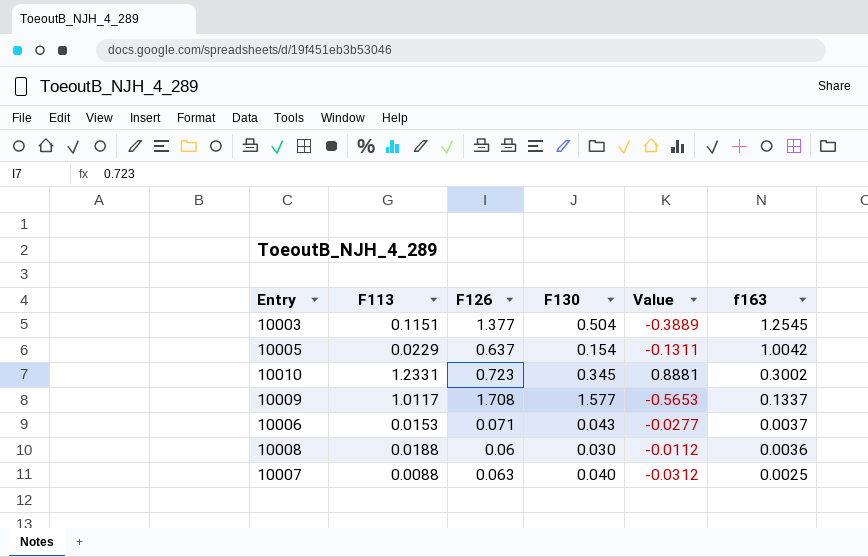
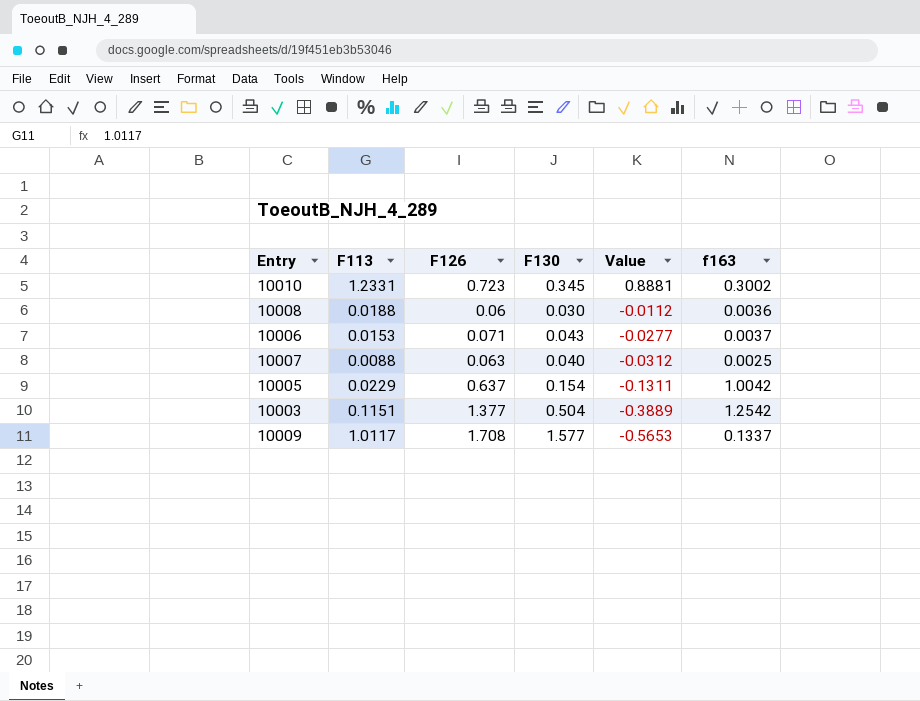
row order: f163 descending -> Value descending
10003 | f163: 1.2545 -> 1.2542

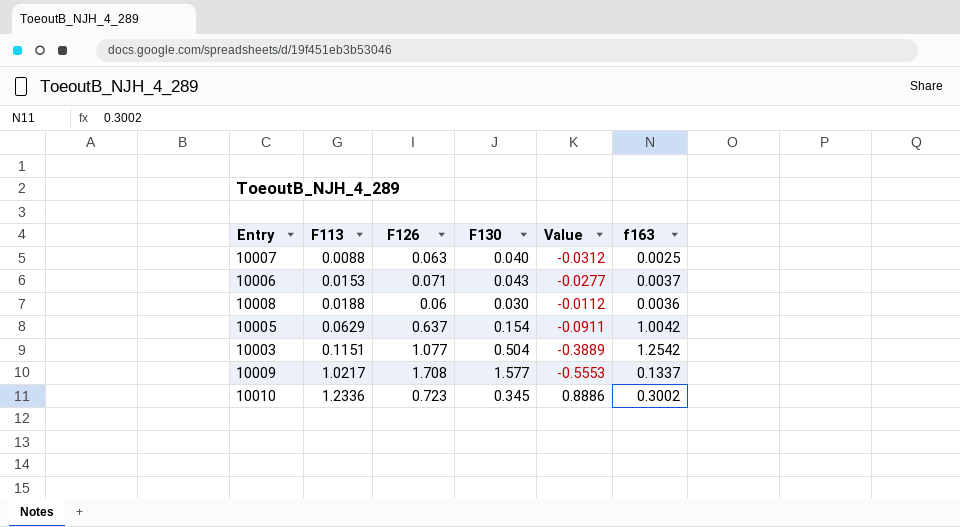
row order: Value descending -> F113 ascending
10005 | F113: 0.0229 -> 0.0629
10005 | Value: -0.1311 -> -0.0911
10003 | F126: 1.377 -> 1.077
10009 | F113: 1.0117 -> 1.0217
10009 | Value: -0.5653 -> -0.5553
10010 | F113: 1.2331 -> 1.2336
10010 | Value: 0.8881 -> 0.8886

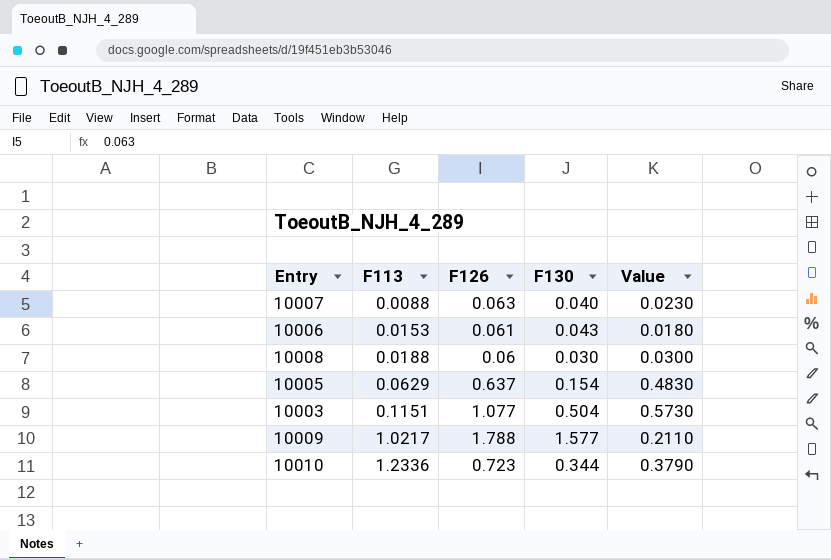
column f163 | position: 6 -> none
column Value | formula: [F113] - [F130] -> [F126] - [F130]
10006 | F126: 0.071 -> 0.061
10009 | F126: 1.708 -> 1.788
10010 | F130: 0.345 -> 0.344

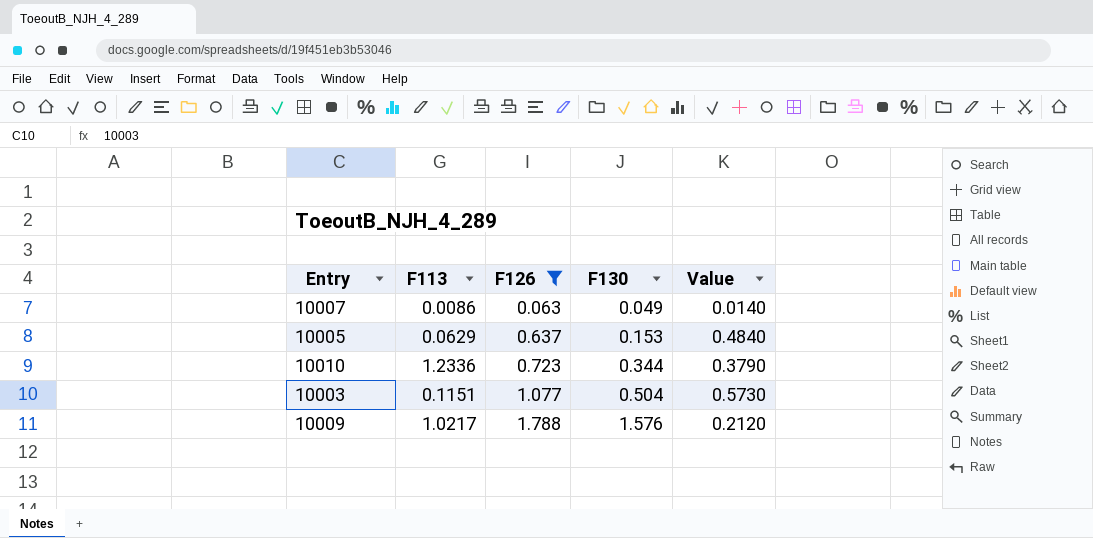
filter: none -> F126 >= 0.063
row order: F113 ascending -> F126 ascending
10007 | F113: 0.0088 -> 0.0086
10007 | F130: 0.040 -> 0.049
10007 | Value: 0.0230 -> 0.0140
10005 | F130: 0.154 -> 0.153
10005 | Value: 0.4830 -> 0.4840
10009 | F130: 1.577 -> 1.576
10009 | Value: 0.2110 -> 0.2120

